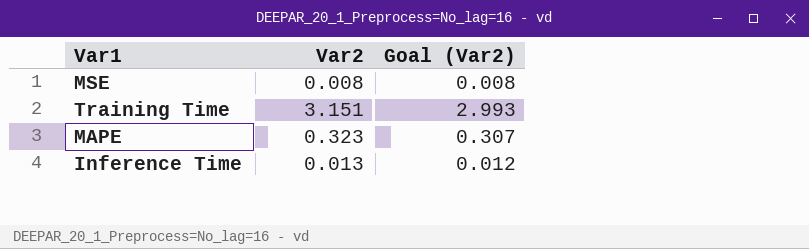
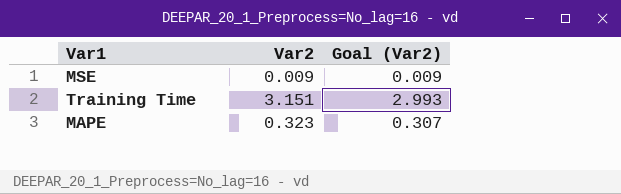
row Inference Time: 0.013 | 0.012 -> none
MSE | Var2: 0.008 -> 0.009
MSE | Goal (Var2): 0.008 -> 0.009

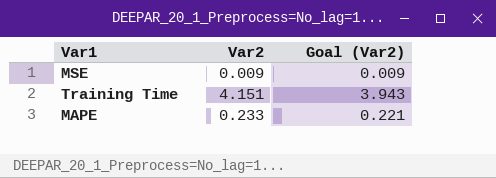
Training Time | Var2: 3.151 -> 4.151
Training Time | Goal (Var2): 2.993 -> 3.943
MAPE | Var2: 0.323 -> 0.233
MAPE | Goal (Var2): 0.307 -> 0.221

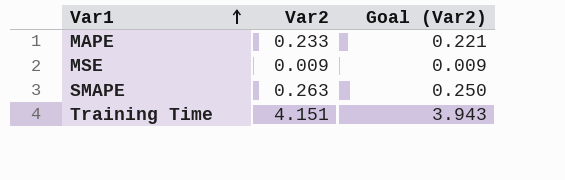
row order: none -> Var1 ascending
row SMAPE: none -> 0.263 | 0.250

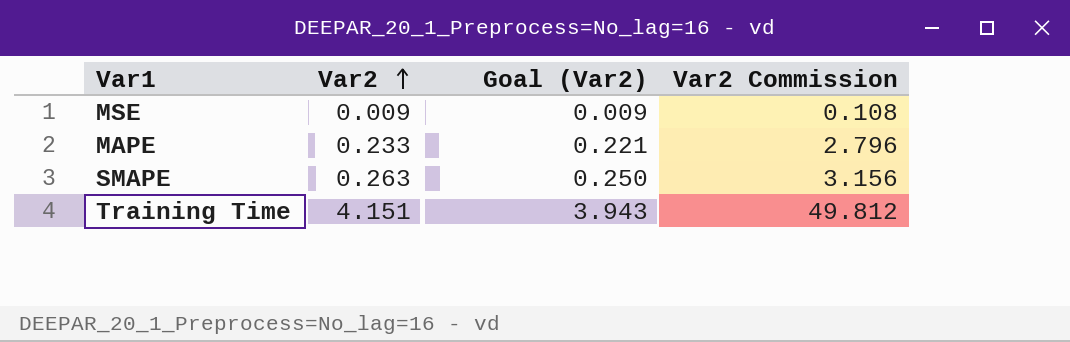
row order: Var1 ascending -> Var2 ascending
column Var2 Commission | formula: none -> [Var2] * 12

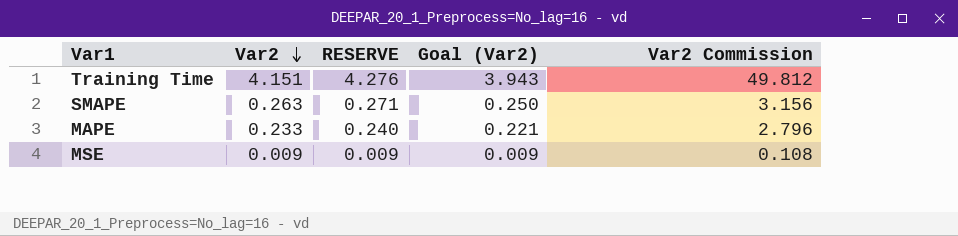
row order: Var2 ascending -> Var2 descending
column RESERVE | formula: none -> [Var2] * 1.03

